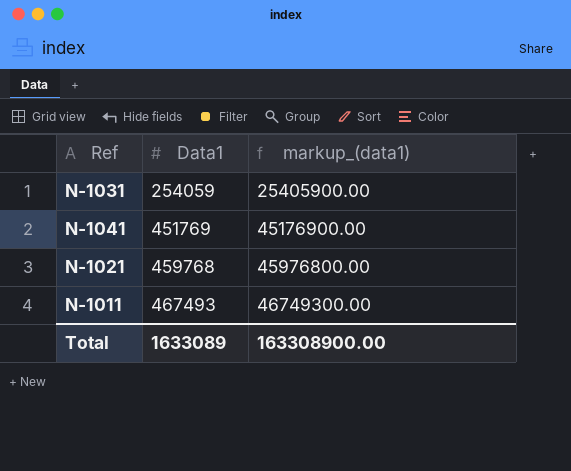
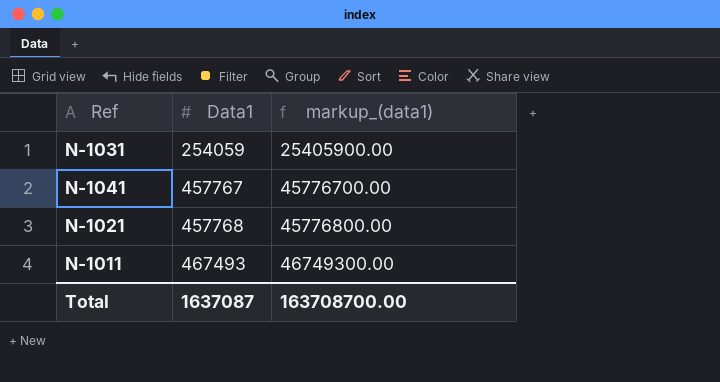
N-1041 | Data1: 451769 -> 457767
N-1041 | markup_(data1): 45176900.00 -> 45776700.00
N-1021 | Data1: 459768 -> 457768
N-1021 | markup_(data1): 45976800.00 -> 45776800.00
Total | Data1: 1633089 -> 1637087
Total | markup_(data1): 163308900.00 -> 163708700.00

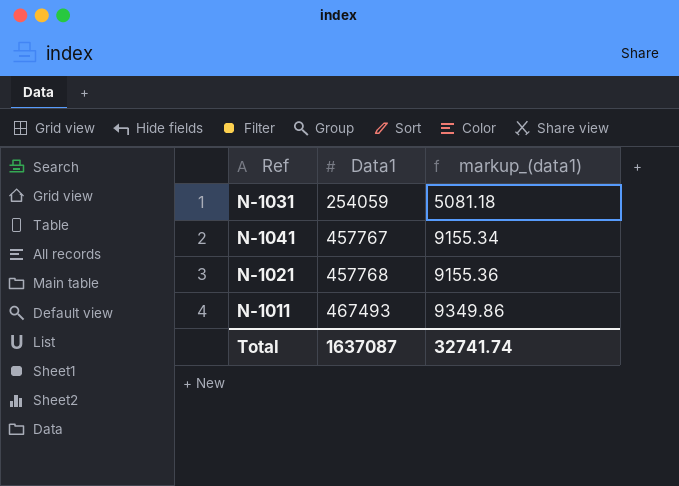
column markup_(data1) | formula: [Data1] * 100 -> [Data1] * 0.02
Total | markup_(data1): 163708700.00 -> 32741.74

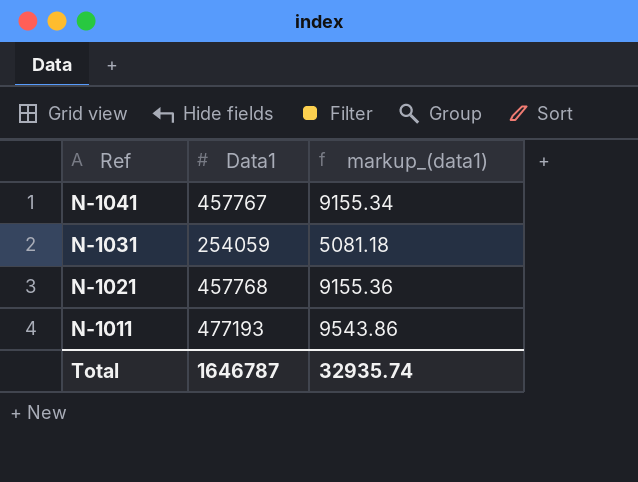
row order: Data1 ascending -> Ref descending
N-1011 | Data1: 467493 -> 477193
N-1011 | markup_(data1): 9349.86 -> 9543.86
Total | Data1: 1637087 -> 1646787
Total | markup_(data1): 32741.74 -> 32935.74

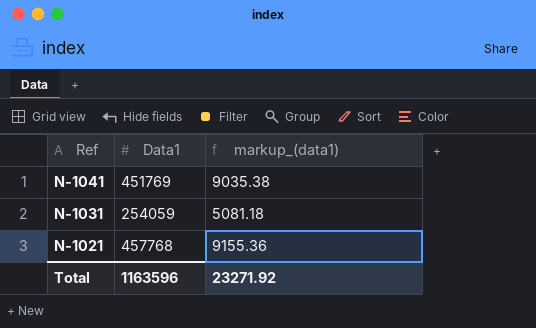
row N-1011: 477193 | 9543.86 -> none
N-1041 | Data1: 457767 -> 451769
N-1041 | markup_(data1): 9155.34 -> 9035.38
Total | Data1: 1646787 -> 1163596
Total | markup_(data1): 32935.74 -> 23271.92

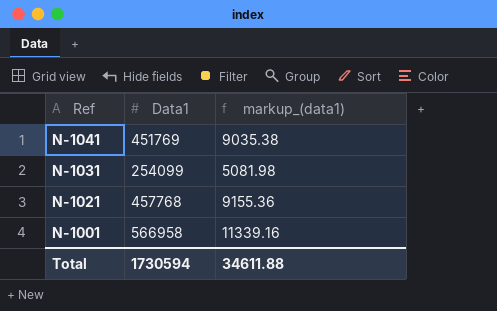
N-1031 | Data1: 254059 -> 254099
N-1031 | markup_(data1): 5081.18 -> 5081.98
row N-1001: none -> 566958 | 11339.16
Total | Data1: 1163596 -> 1730594
Total | markup_(data1): 23271.92 -> 34611.88

